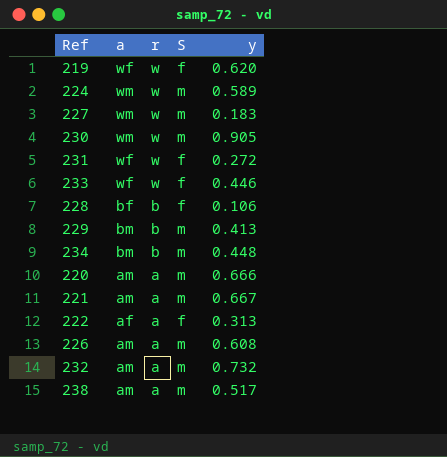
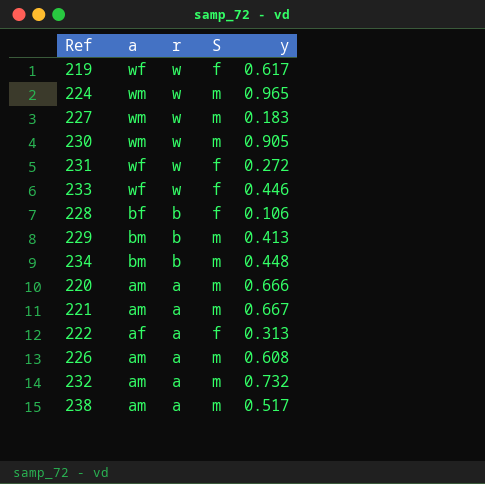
219 | y: 0.620 -> 0.617
224 | y: 0.589 -> 0.965

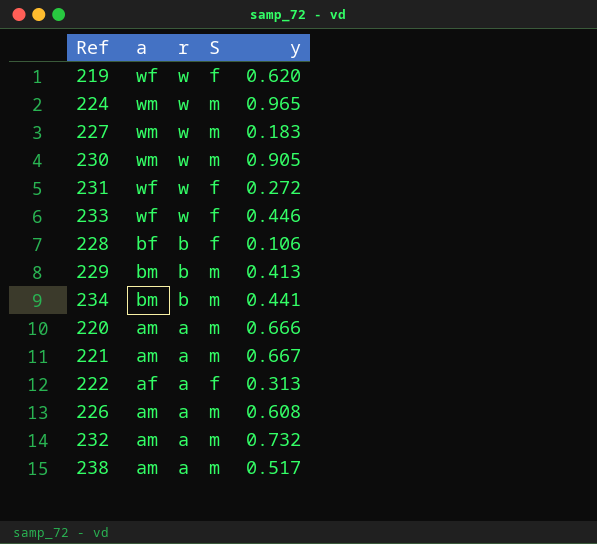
219 | y: 0.617 -> 0.620
234 | y: 0.448 -> 0.441

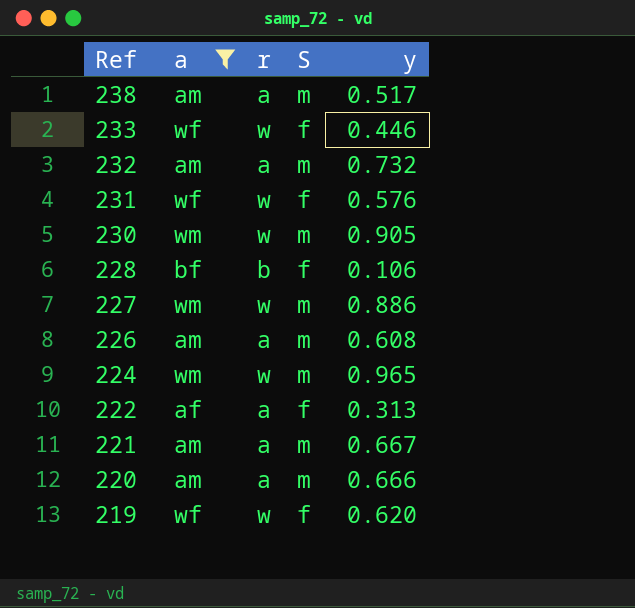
filter: none -> a != bm
row order: r descending -> Ref descending
231 | y: 0.272 -> 0.576
227 | y: 0.183 -> 0.886

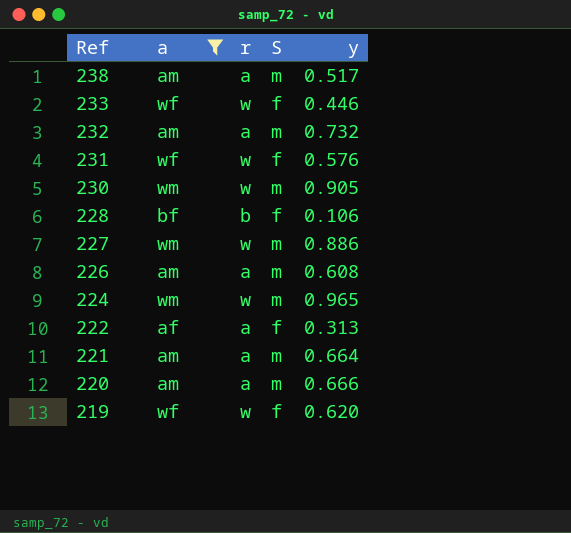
221 | y: 0.667 -> 0.664

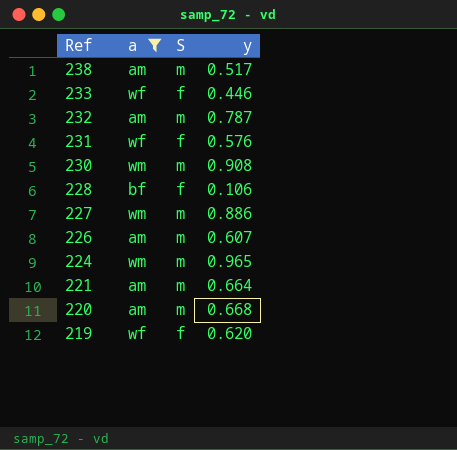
column r | position: 3 -> none
row 222: af | a | f | 0.313 -> none
232 | y: 0.732 -> 0.787
230 | y: 0.905 -> 0.908
226 | y: 0.608 -> 0.607
220 | y: 0.666 -> 0.668

